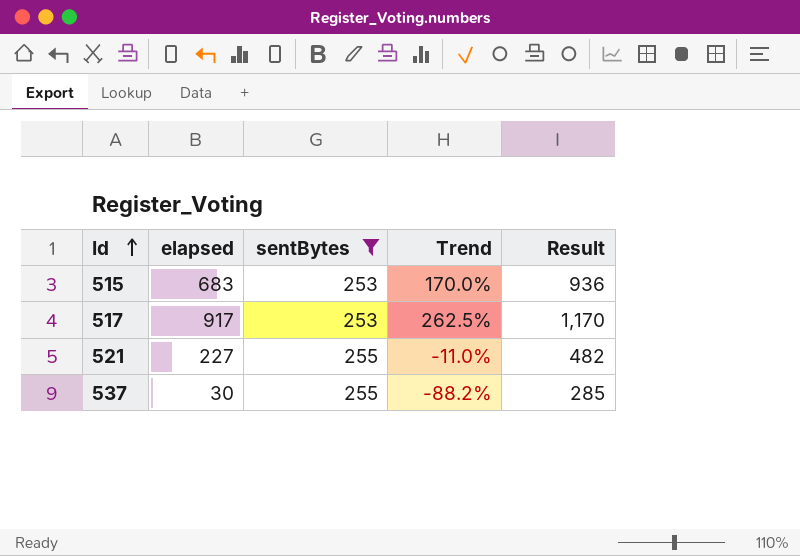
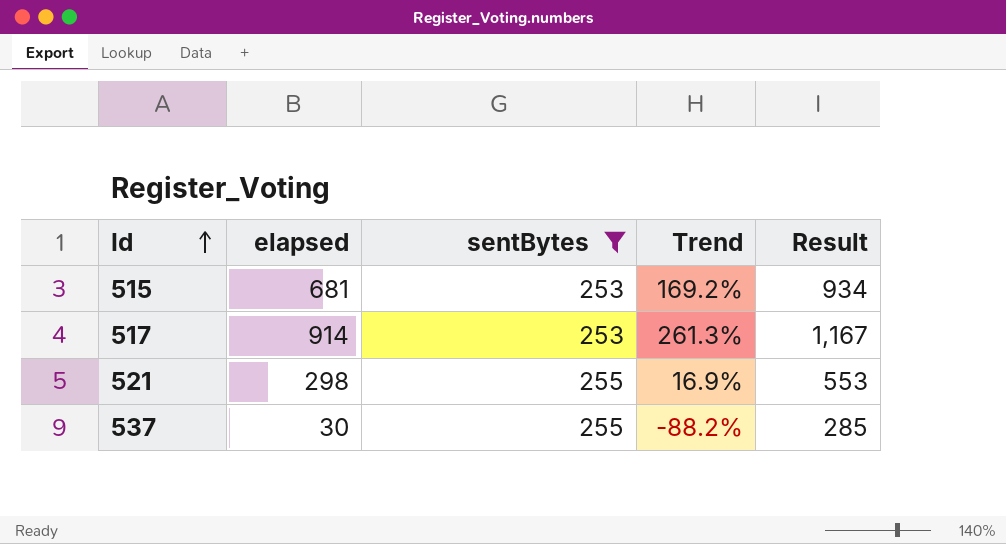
515 | elapsed: 683 -> 681
515 | Trend: 170.0% -> 169.2%
515 | Result: 936 -> 934
517 | elapsed: 917 -> 914
517 | Trend: 262.5% -> 261.3%
517 | Result: 1,170 -> 1,167
521 | elapsed: 227 -> 298
521 | Trend: -11.0% -> 16.9%
521 | Result: 482 -> 553

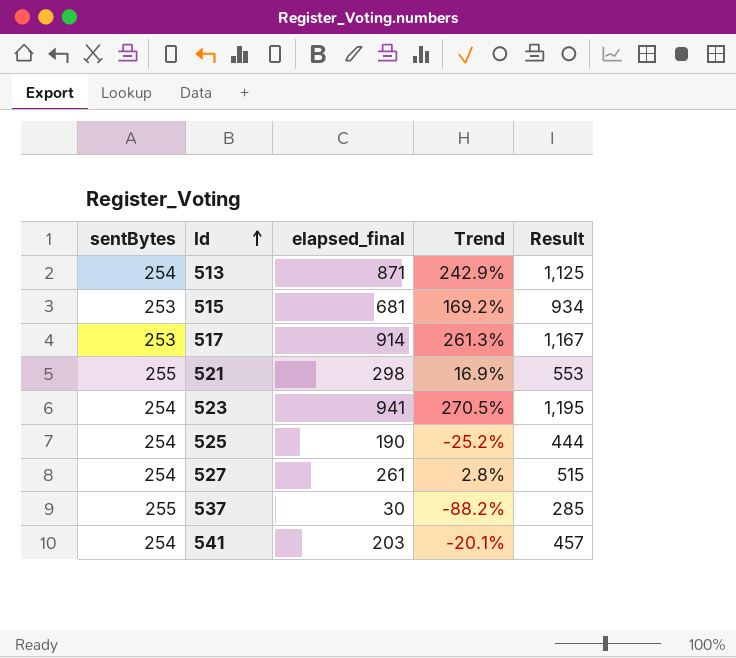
filter: sentBytes != 254 -> none
column sentBytes | position: 3 -> 1
column name: elapsed -> elapsed_final

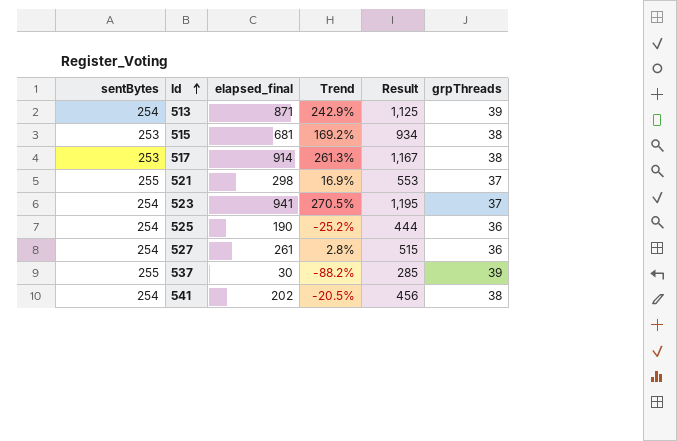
column grpThreads | position: none -> 6
541 | elapsed_final: 203 -> 202
541 | Trend: -20.1% -> -20.5%
541 | Result: 457 -> 456

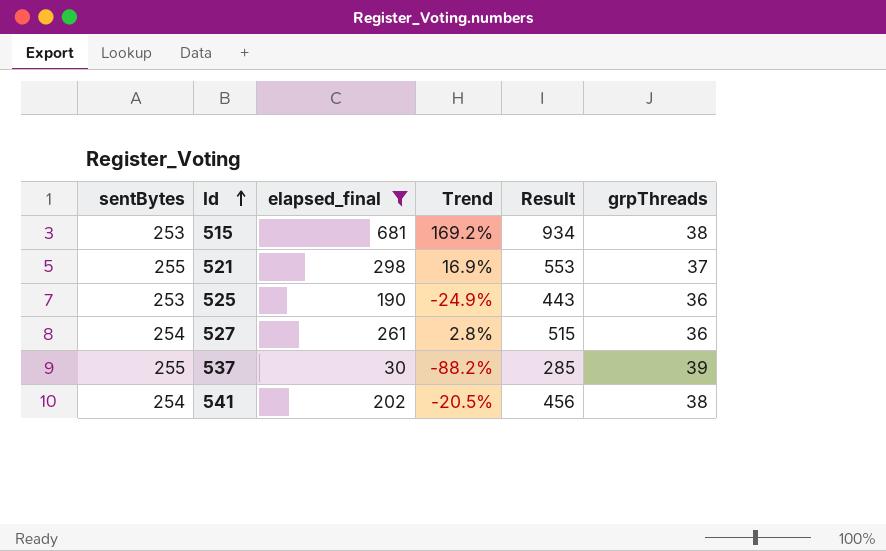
filter: none -> elapsed_final <= 681
525 | sentBytes: 254 -> 253
525 | Trend: -25.2% -> -24.9%
525 | Result: 444 -> 443

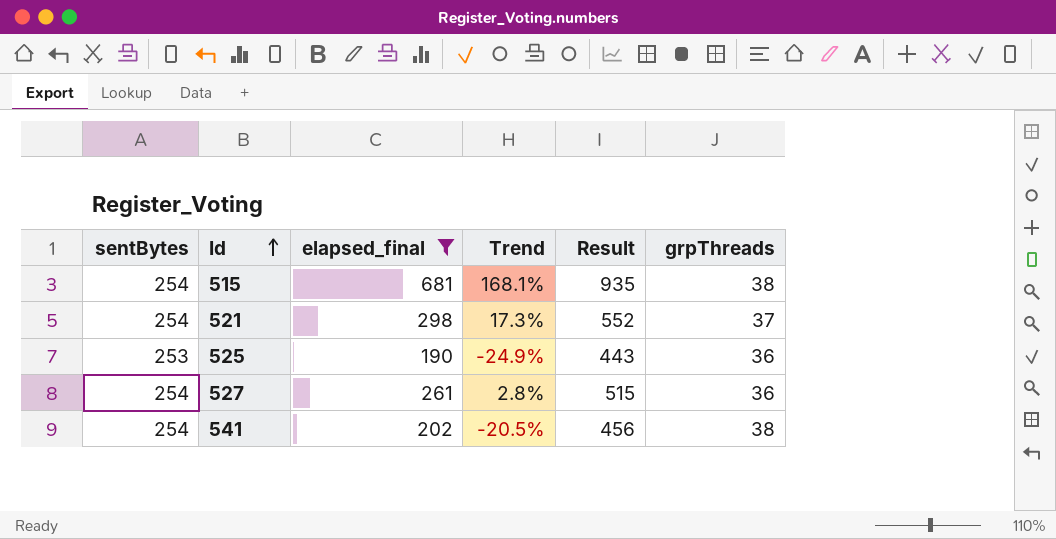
row 537: 255 | 30 | -88.2% | 285 | 39 -> none
515 | sentBytes: 253 -> 254
515 | Trend: 169.2% -> 168.1%
515 | Result: 934 -> 935
521 | sentBytes: 255 -> 254
521 | Trend: 16.9% -> 17.3%
521 | Result: 553 -> 552

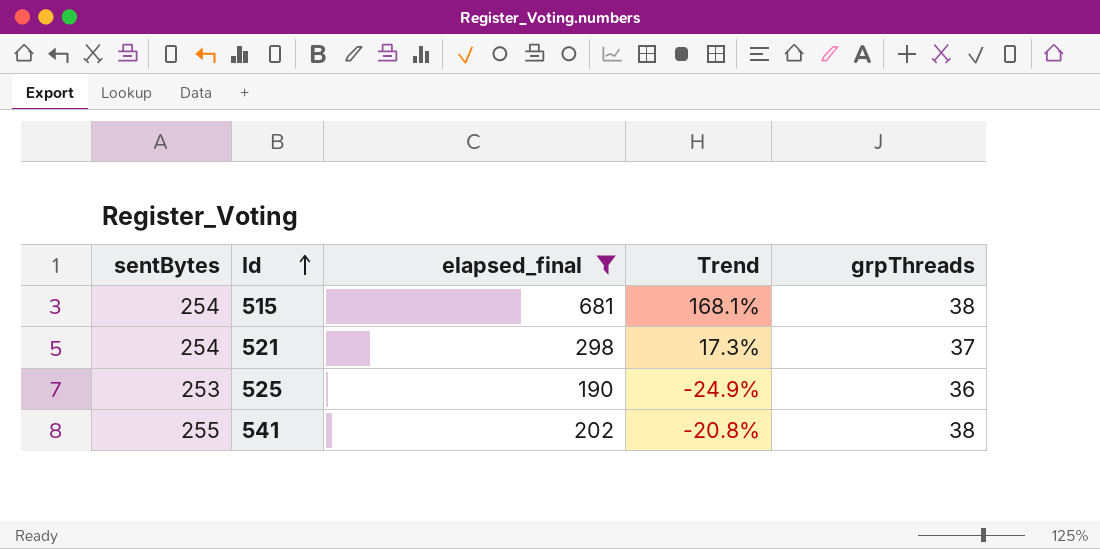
column Result | formula: [sentBytes] + [elapsed_final] -> none
row 527: 254 | 261 | 2.8% | 515 | 36 -> none
541 | sentBytes: 254 -> 255
541 | Trend: -20.5% -> -20.8%

